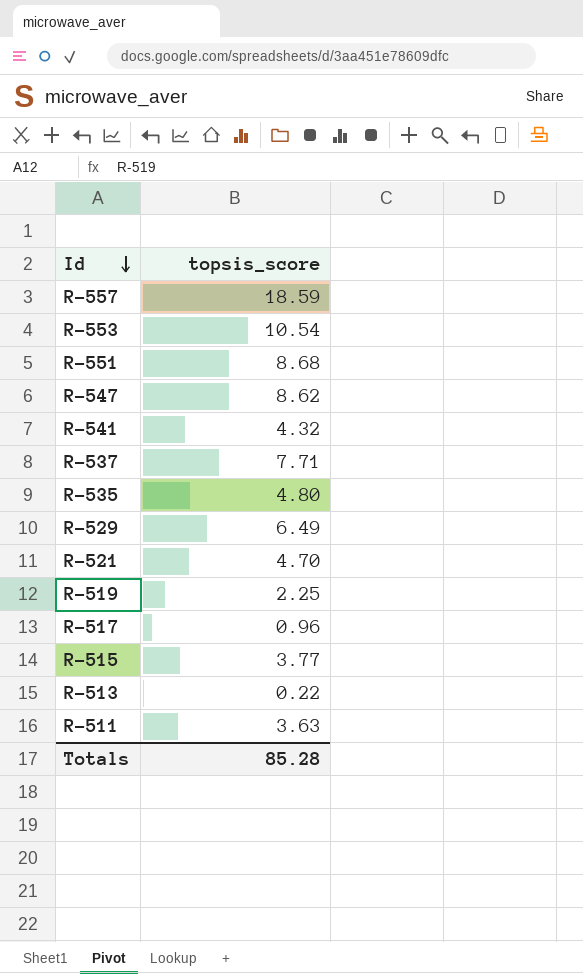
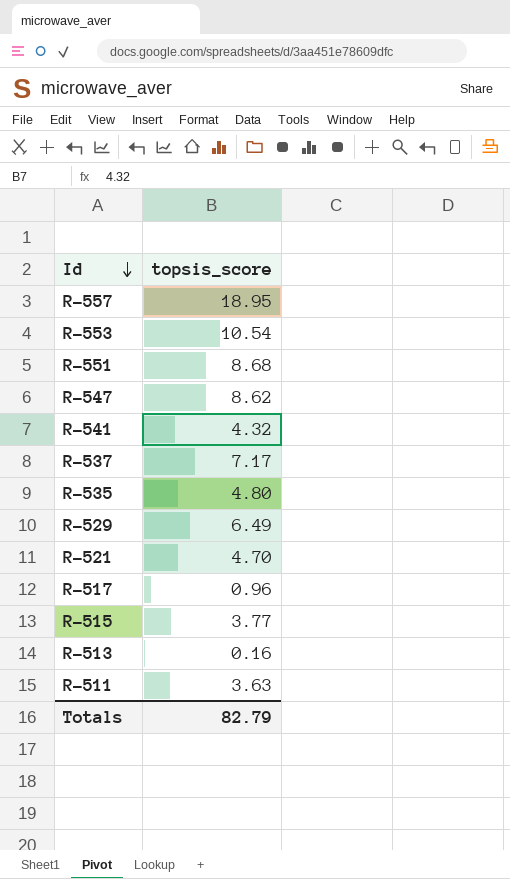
row R-519: 2.25 -> none
R-557 | topsis_score: 18.59 -> 18.95
R-537 | topsis_score: 7.71 -> 7.17
R-513 | topsis_score: 0.22 -> 0.16
Totals | topsis_score: 85.28 -> 82.79

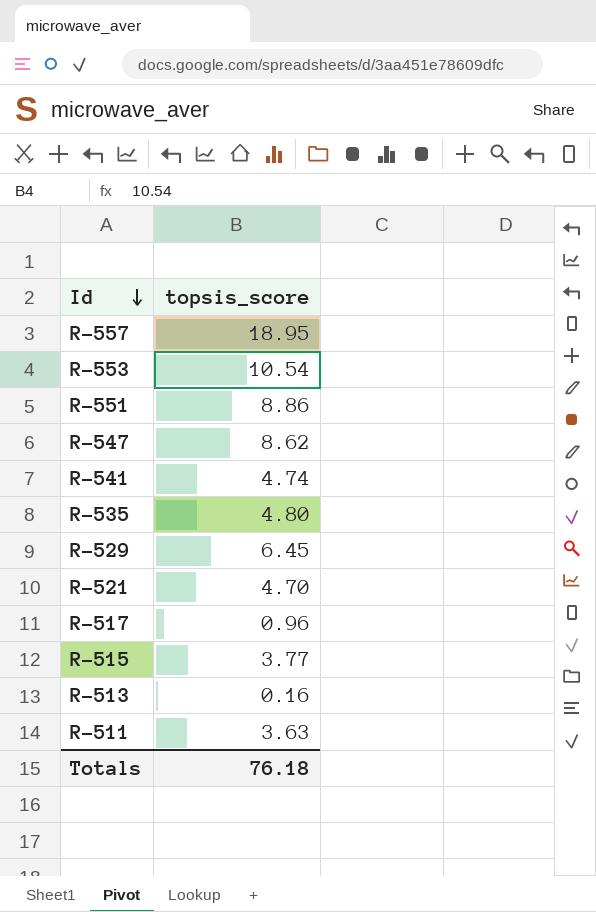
row R-537: 7.17 -> none
R-551 | topsis_score: 8.68 -> 8.86
R-541 | topsis_score: 4.32 -> 4.74
R-529 | topsis_score: 6.49 -> 6.45
Totals | topsis_score: 82.79 -> 76.18

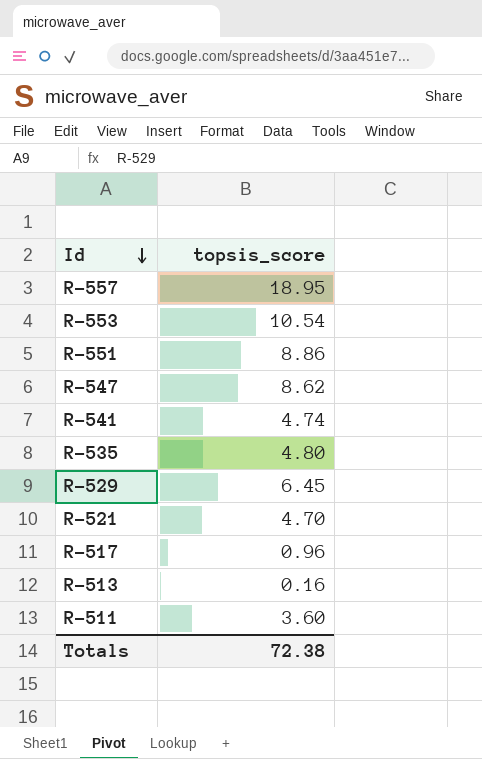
row R-515: 3.77 -> none
R-511 | topsis_score: 3.63 -> 3.60
Totals | topsis_score: 76.18 -> 72.38

